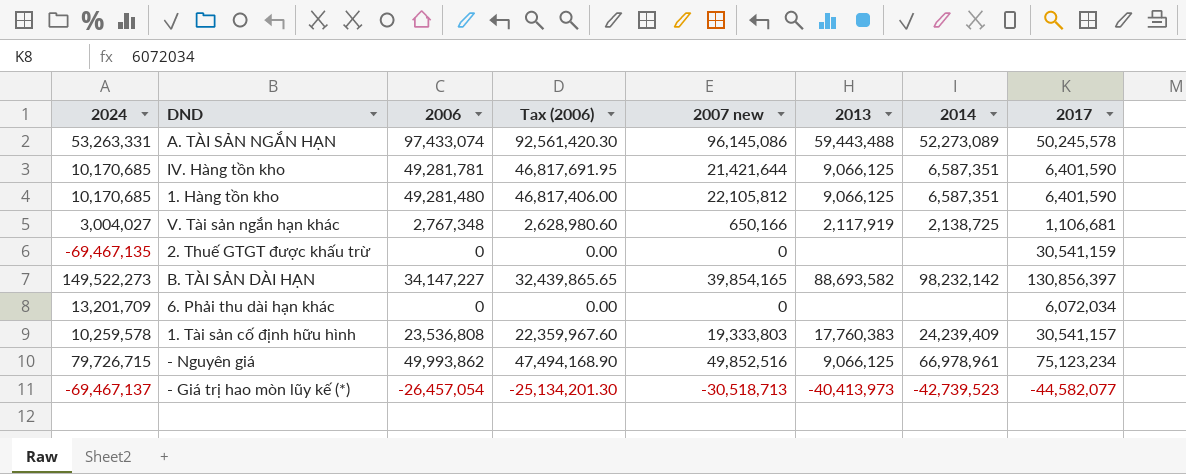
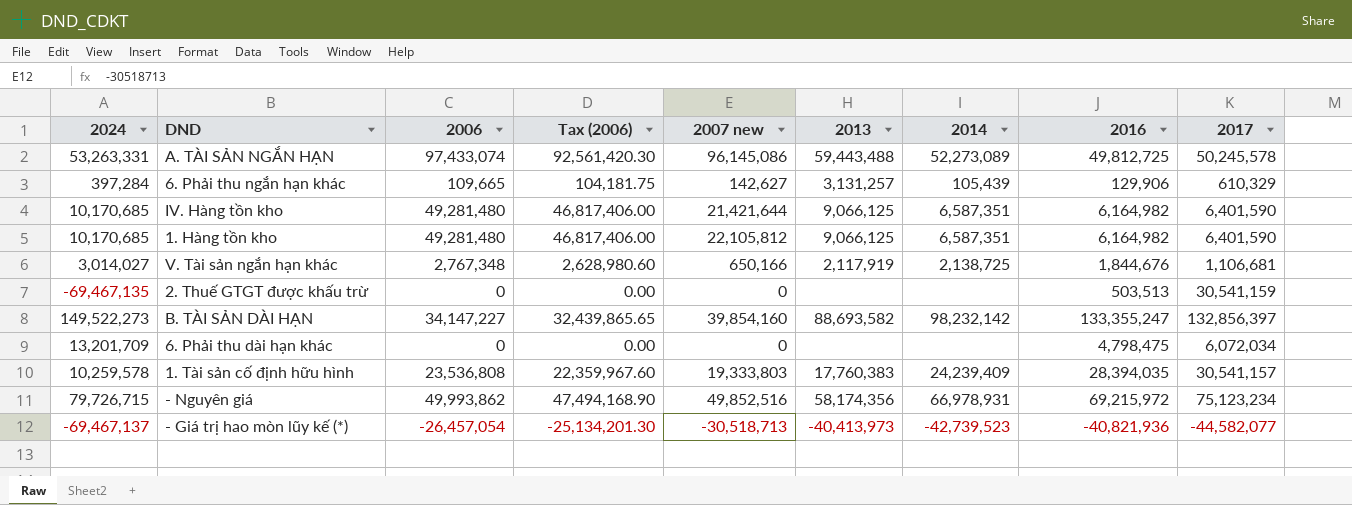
column 2016 | position: none -> 8
row 6. Phải thu ngắn hạn khác: none -> 397,284 | 109,665 | 104,181.75 | 142,627 | 3,131,257 | 105,439 | 129,906 | 610,329
IV. Hàng tồn kho | 2006: 49,281,781 -> 49,281,480
IV. Hàng tồn kho | Tax (2006): 46,817,691.95 -> 46,817,406.00
V. Tài sản ngắn hạn khác | 2024: 3,004,027 -> 3,014,027
B. TÀI SẢN DÀI HẠN | 2007 new: 39,854,165 -> 39,854,160
B. TÀI SẢN DÀI HẠN | 2017: 130,856,397 -> 132,856,397
- Nguyên giá | 2013: 9,066,125 -> 58,174,356
- Nguyên giá | 2014: 66,978,961 -> 66,978,931

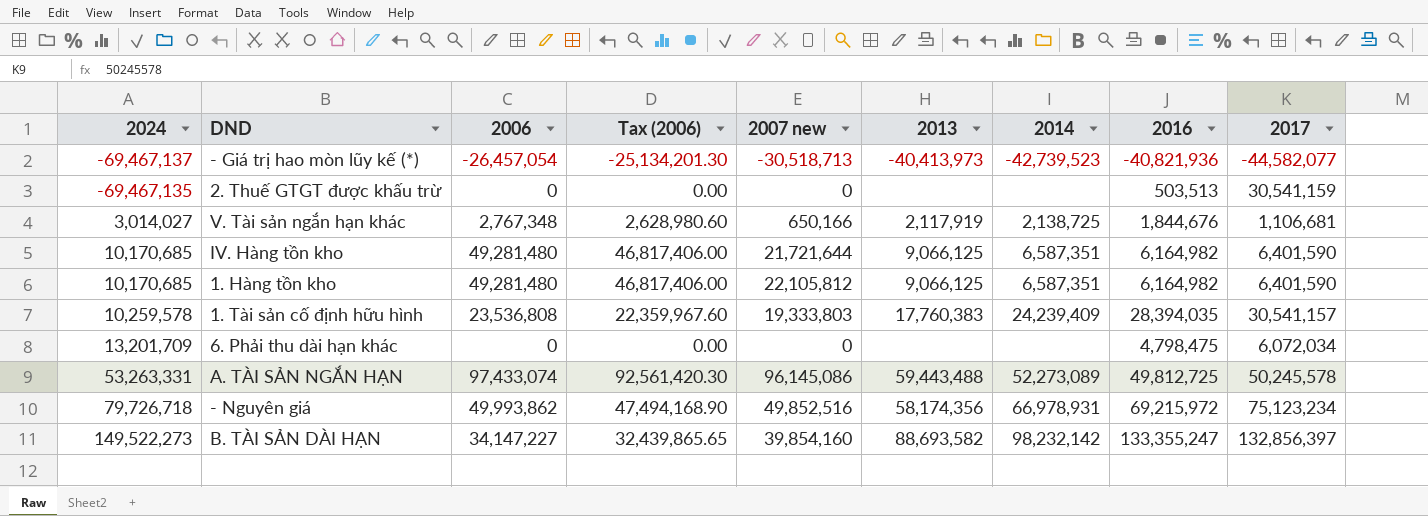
row order: none -> 2024 ascending
row 6. Phải thu ngắn hạn khác: 397,284 | 109,665 | 104,181.75 | 142,627 | 3,131,257 | 105,439 | 129,906 | 610,329 -> none
IV. Hàng tồn kho | 2007 new: 21,421,644 -> 21,721,644
- Nguyên giá | 2024: 79,726,715 -> 79,726,718

